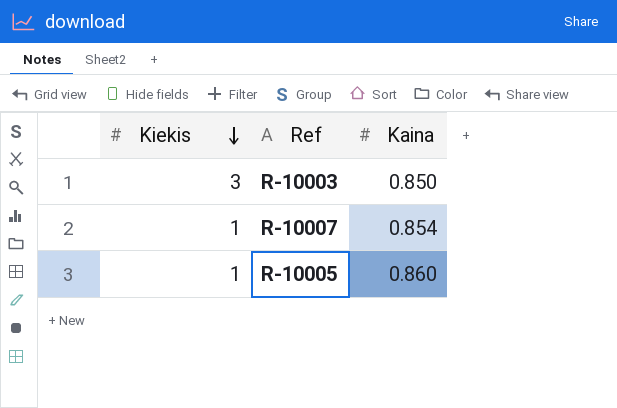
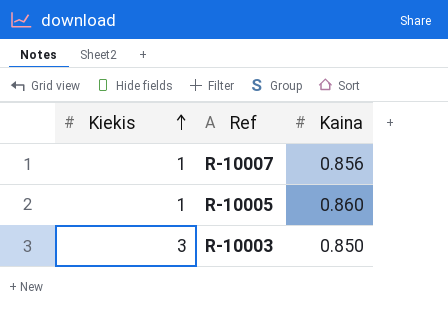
row order: Kiekis descending -> Kiekis ascending
R-10007 | Kaina: 0.854 -> 0.856

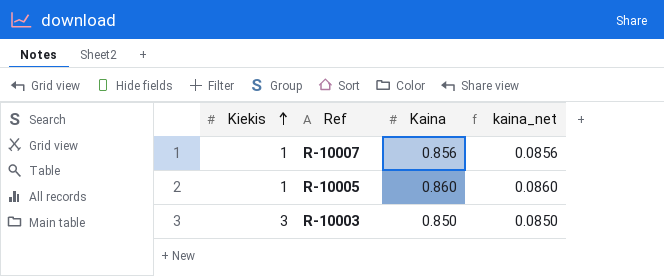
column kaina_net | formula: none -> [Kaina] * 0.1

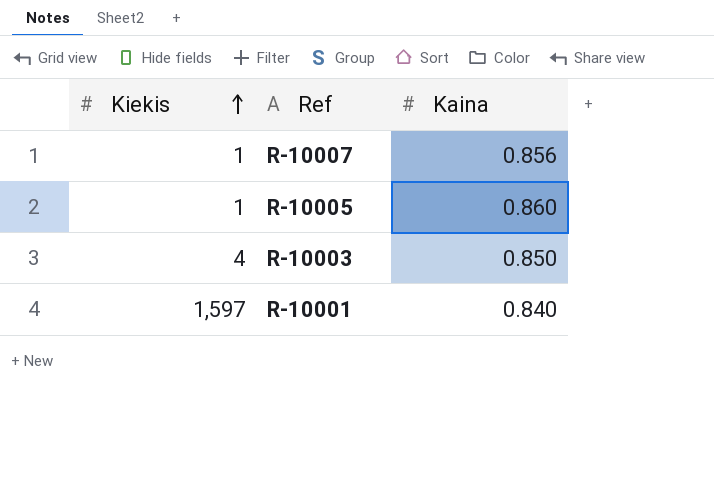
column kaina_net | formula: [Kaina] * 0.1 -> none
R-10003 | Kiekis: 3 -> 4
row R-10001: none -> 1,597 | 0.840

